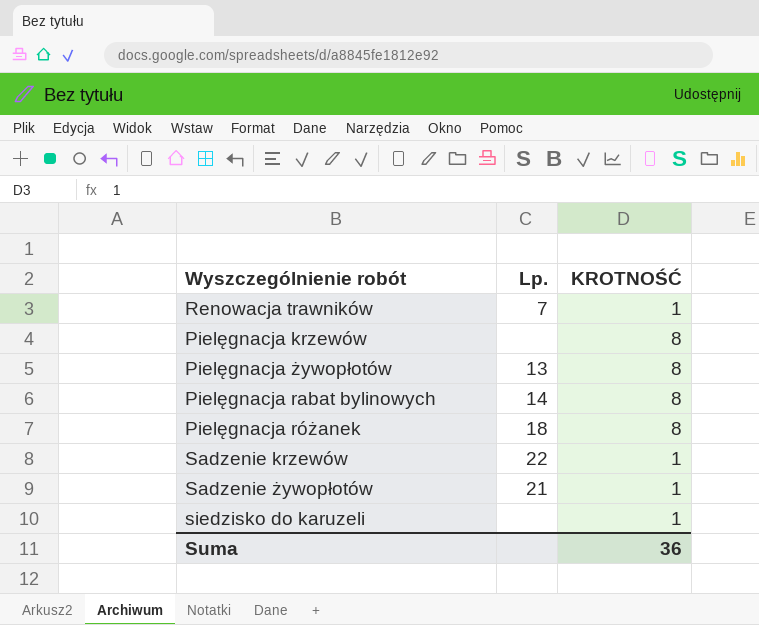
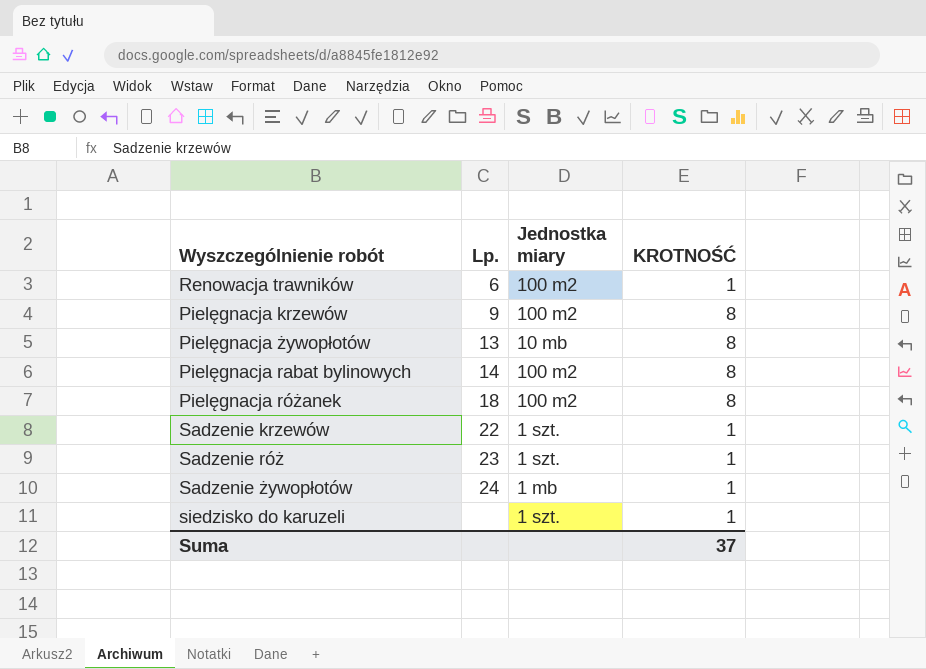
column Jednostka miary | position: none -> 3
Renowacja trawników | Lp.: 7 -> 6
Pielęgnacja krzewów | Lp.: none -> 9
row Sadzenie róż: none -> 23 | 1 szt. | 1
Sadzenie żywopłotów | Lp.: 21 -> 24
Suma | KROTNOŚĆ: 36 -> 37

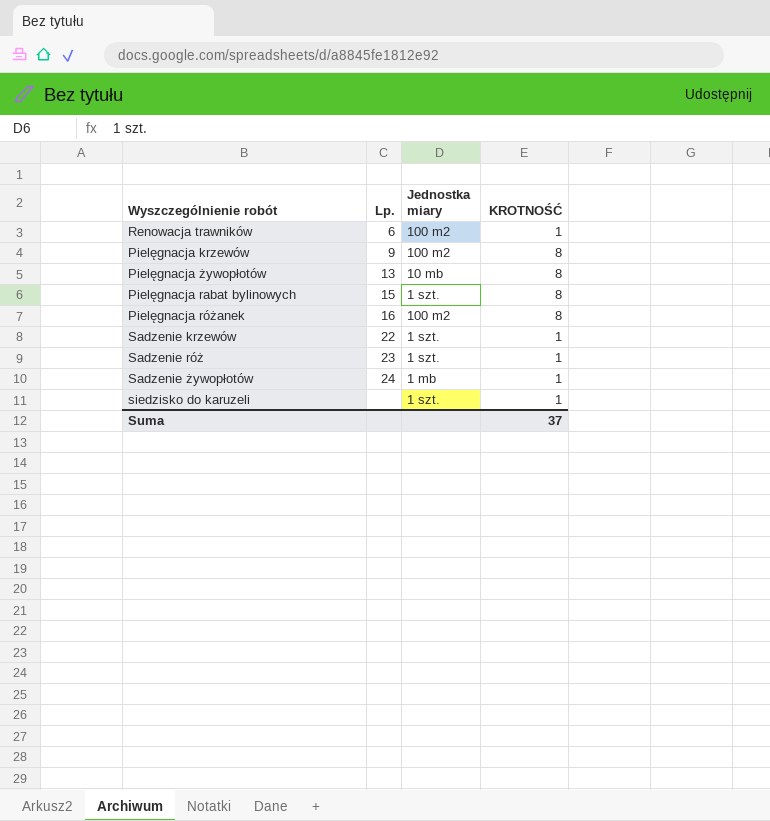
Pielęgnacja rabat bylinowych | Lp.: 14 -> 15
Pielęgnacja rabat bylinowych | Jednostka miary: 100 m2 -> 1 szt.
Pielęgnacja różanek | Lp.: 18 -> 16

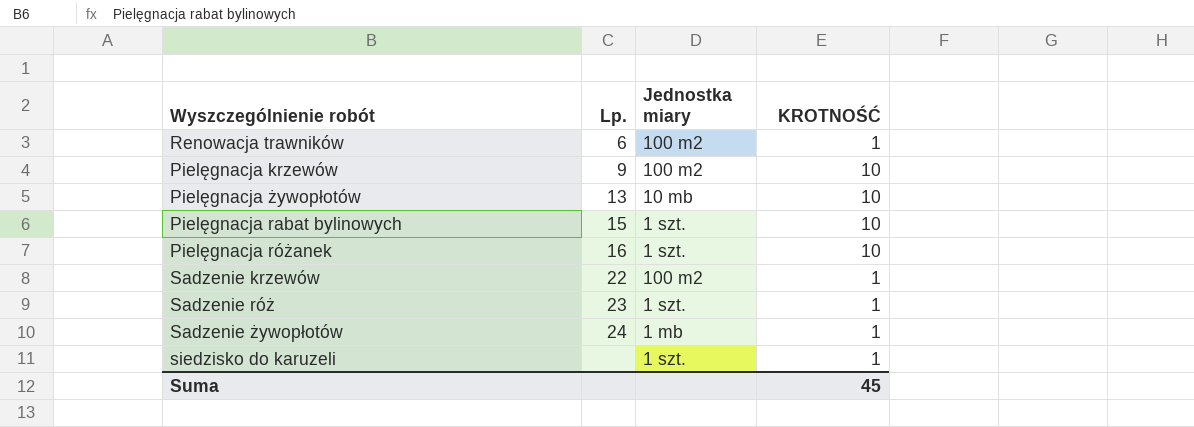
Pielęgnacja krzewów | KROTNOŚĆ: 8 -> 10
Pielęgnacja żywopłotów | KROTNOŚĆ: 8 -> 10
Pielęgnacja rabat bylinowych | KROTNOŚĆ: 8 -> 10
Pielęgnacja różanek | Jednostka miary: 100 m2 -> 1 szt.
Pielęgnacja różanek | KROTNOŚĆ: 8 -> 10
Sadzenie krzewów | Jednostka miary: 1 szt. -> 100 m2
Suma | KROTNOŚĆ: 37 -> 45

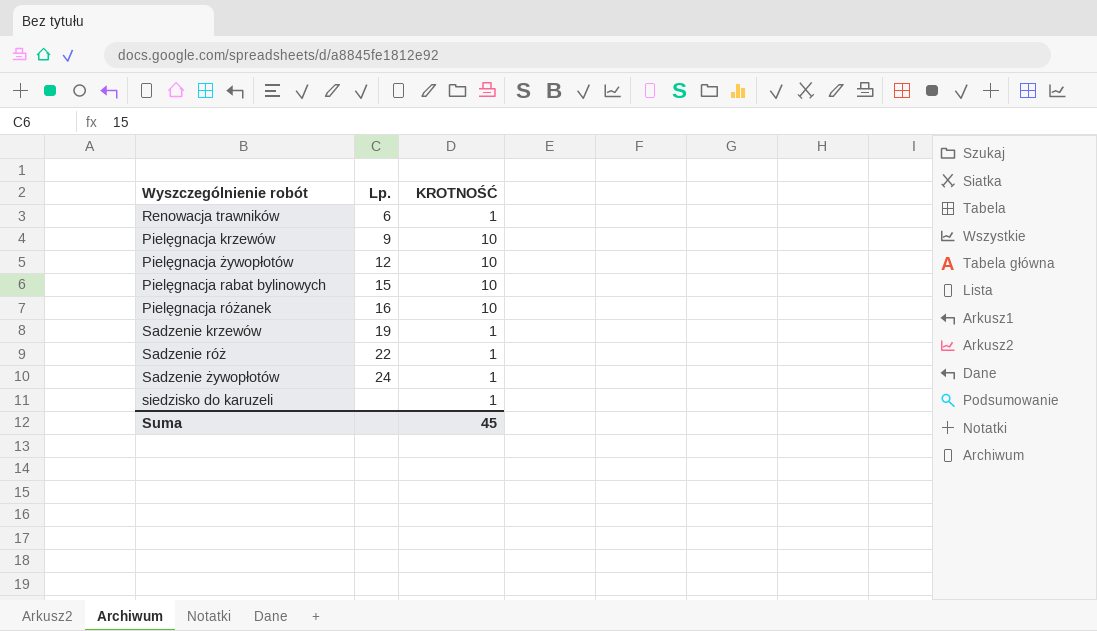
column Jednostka miary | position: 3 -> none
Pielęgnacja żywopłotów | Lp.: 13 -> 12
Sadzenie krzewów | Lp.: 22 -> 19
Sadzenie róż | Lp.: 23 -> 22

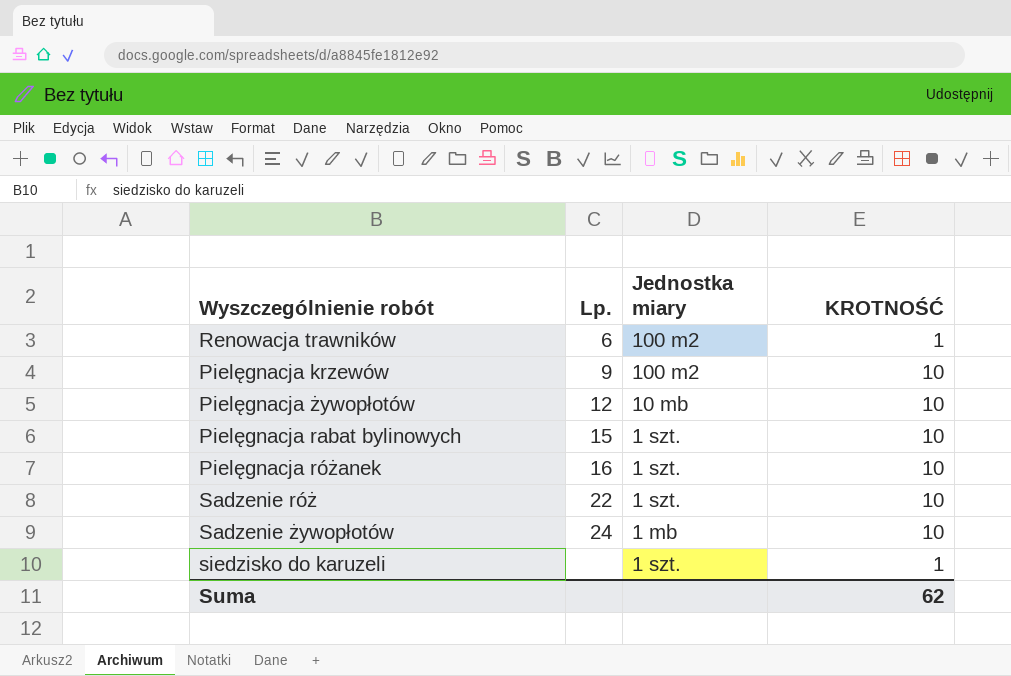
column Jednostka miary | position: none -> 3
row Sadzenie krzewów: 19 | 1 -> none
Sadzenie róż | KROTNOŚĆ: 1 -> 10
Sadzenie żywopłotów | KROTNOŚĆ: 1 -> 10
Suma | KROTNOŚĆ: 45 -> 62

